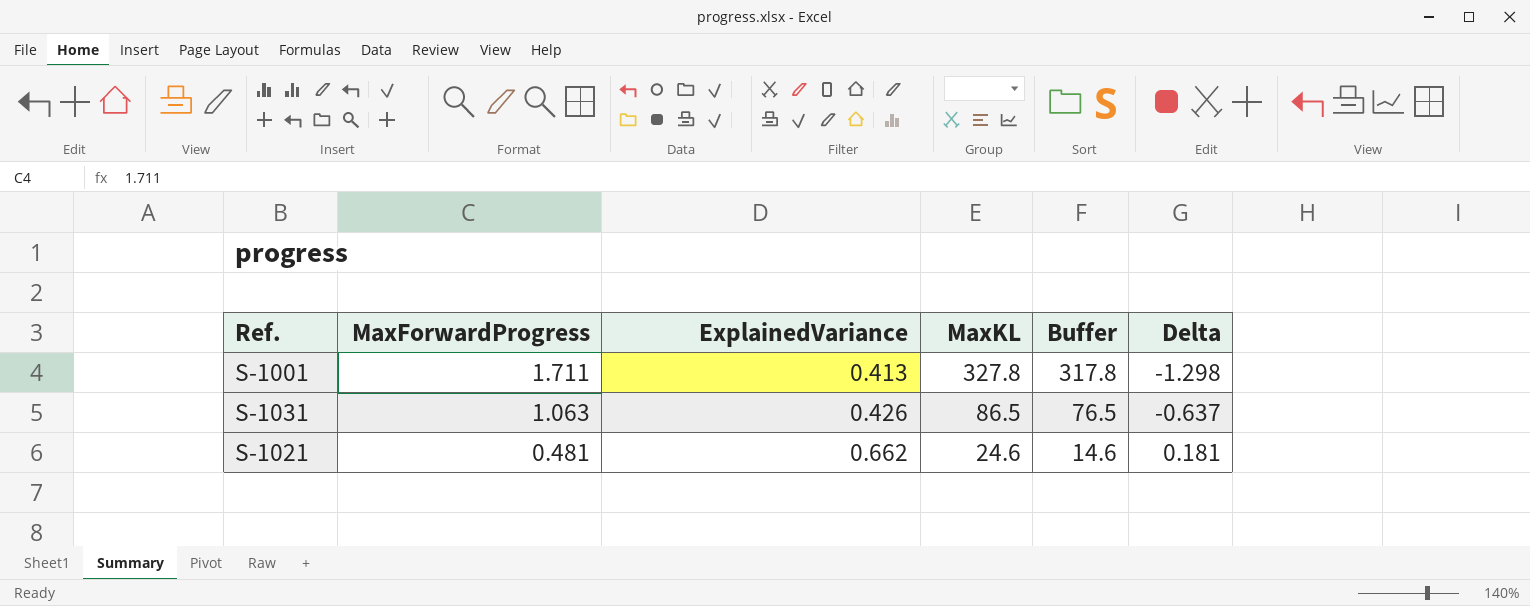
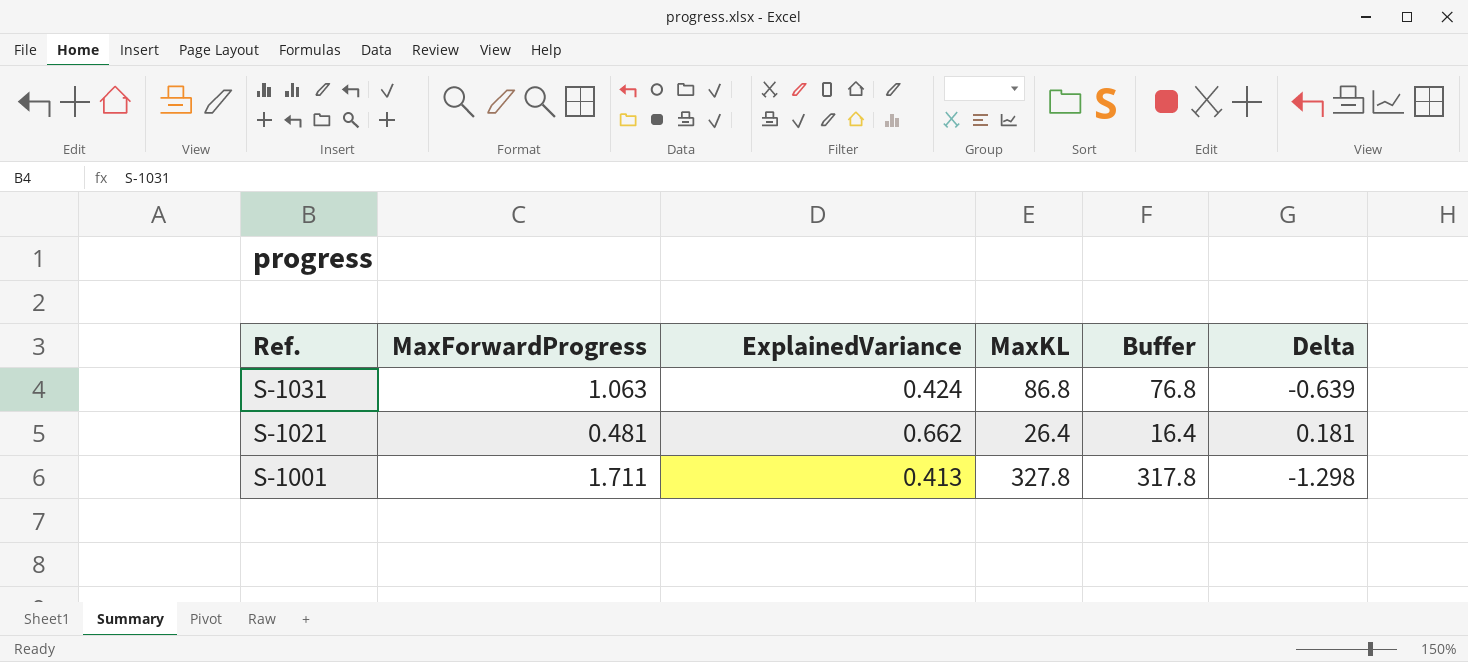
row order: MaxForwardProgress descending -> Ref. descending
S-1031 | ExplainedVariance: 0.426 -> 0.424
S-1031 | MaxKL: 86.5 -> 86.8
S-1031 | Buffer: 76.5 -> 76.8
S-1031 | Delta: -0.637 -> -0.639
S-1021 | MaxKL: 24.6 -> 26.4
S-1021 | Buffer: 14.6 -> 16.4

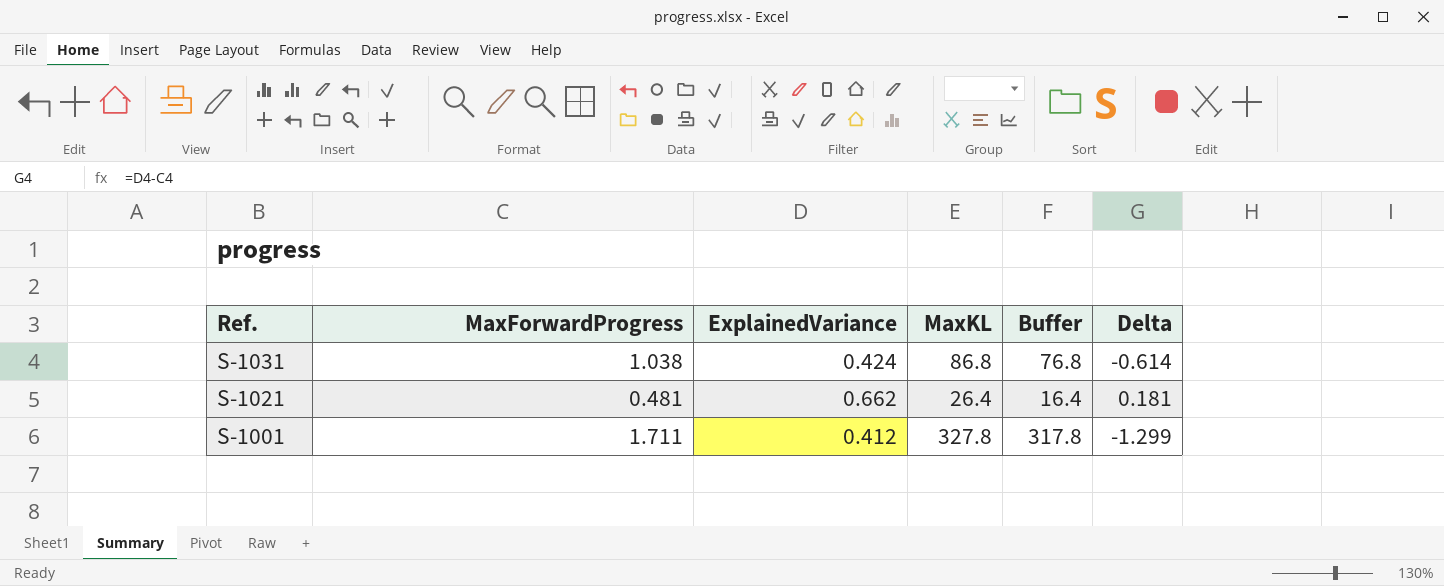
S-1031 | MaxForwardProgress: 1.063 -> 1.038
S-1031 | Delta: -0.639 -> -0.614
S-1001 | ExplainedVariance: 0.413 -> 0.412
S-1001 | Delta: -1.298 -> -1.299

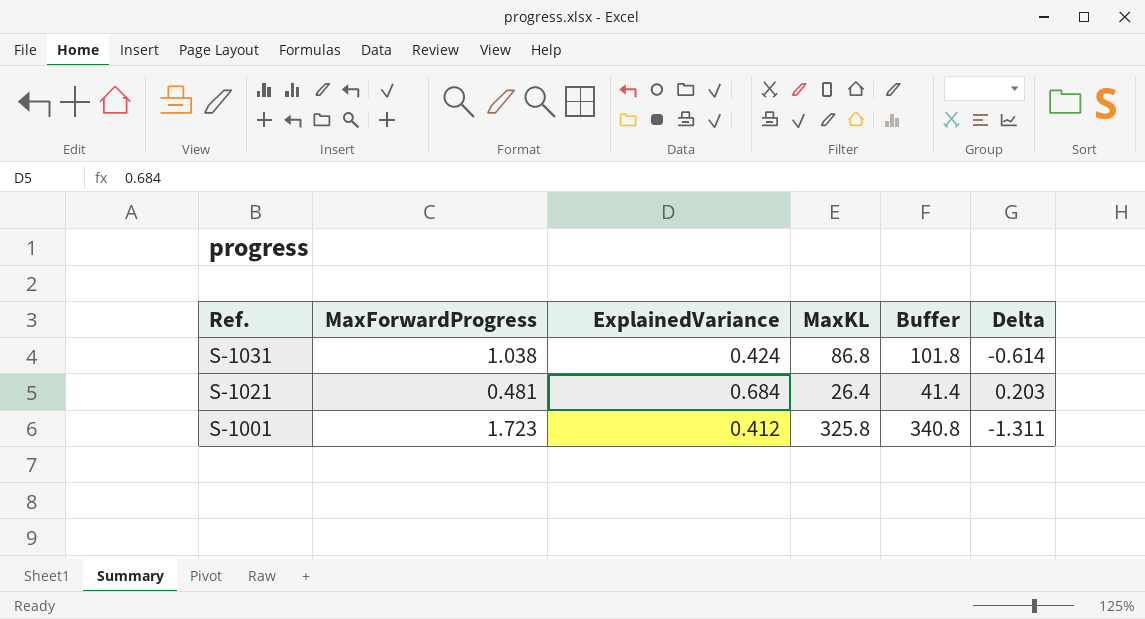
column Buffer | formula: [MaxKL] - 10 -> [MaxKL] + 15
S-1021 | ExplainedVariance: 0.662 -> 0.684
S-1021 | Delta: 0.181 -> 0.203
S-1001 | MaxForwardProgress: 1.711 -> 1.723
S-1001 | MaxKL: 327.8 -> 325.8
S-1001 | Delta: -1.299 -> -1.311

